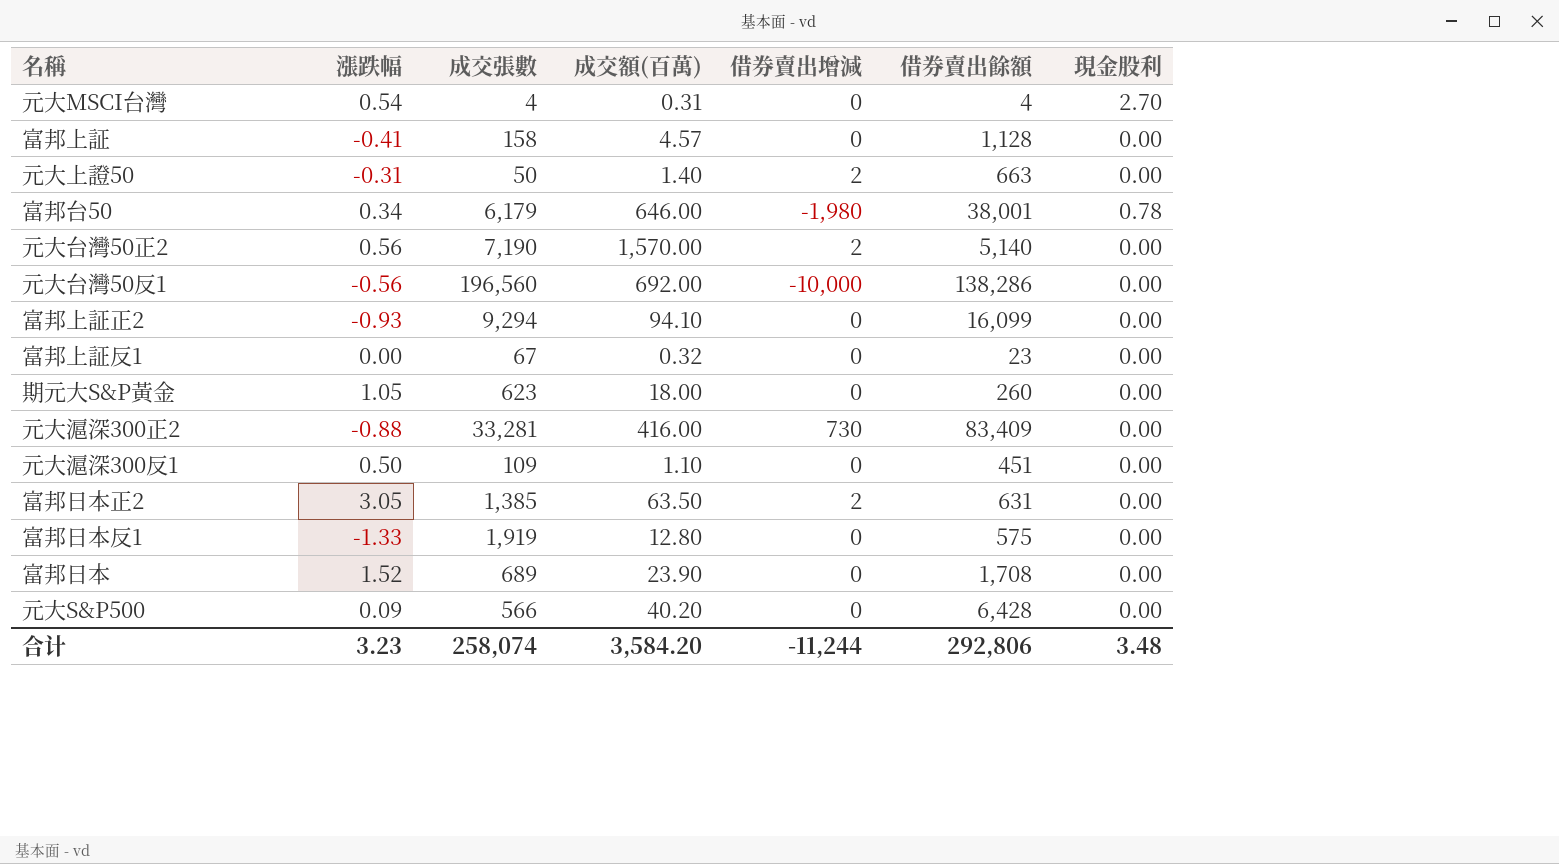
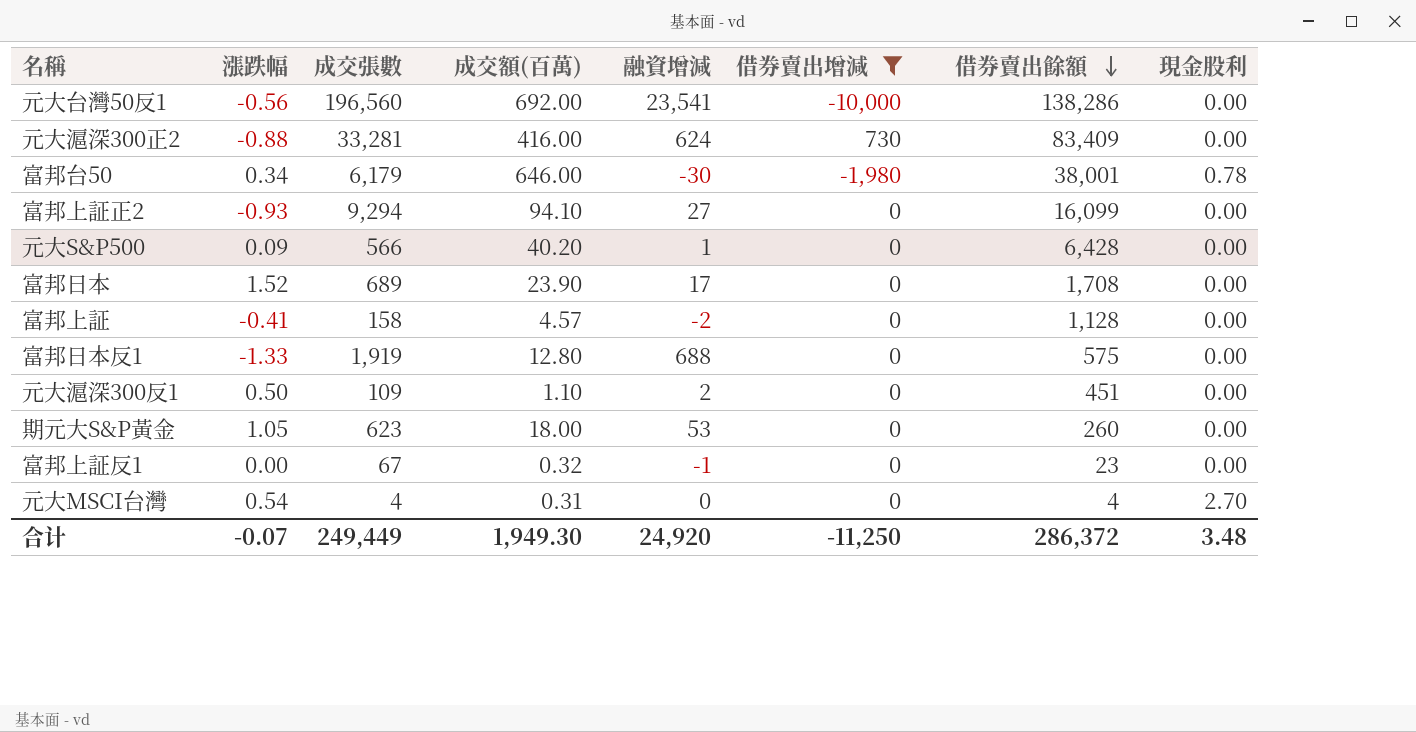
filter: none -> 借券賣出增減 != 2
row order: none -> 借券賣出餘額 descending
column 融資增減 | position: none -> 5
合计 | 漲跌幅: 3.23 -> -0.07
合计 | 成交張數: 258,074 -> 249,449
合计 | 成交額(百萬): 3,584.20 -> 1,949.30
合计 | 借券賣出增減: -11,244 -> -11,250
合计 | 借券賣出餘額: 292,806 -> 286,372

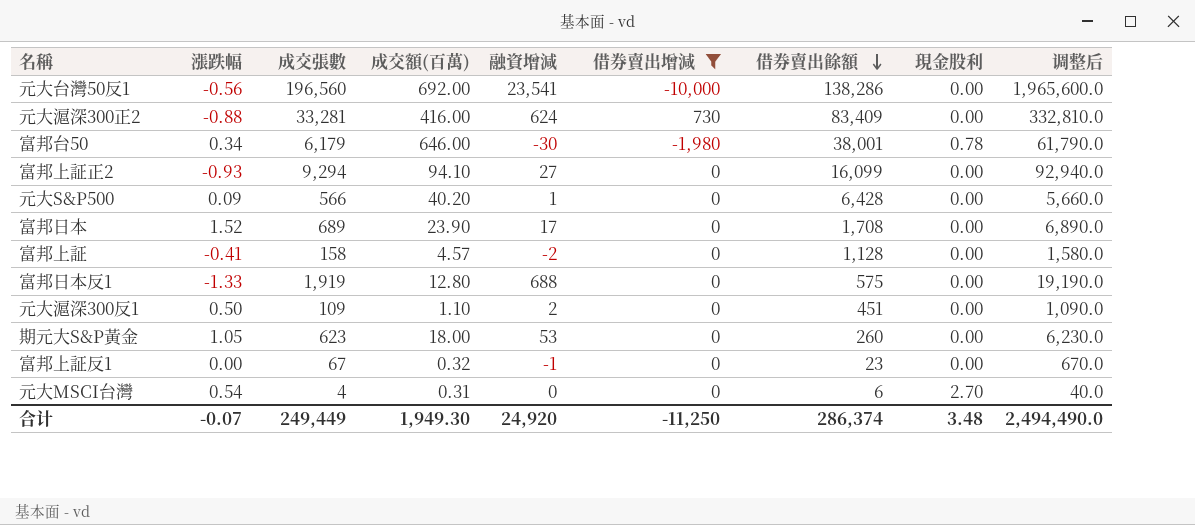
column 调整后 | formula: none -> [成交張數] * 10
元大MSCI台灣 | 借券賣出餘額: 4 -> 6
合计 | 借券賣出餘額: 286,372 -> 286,374

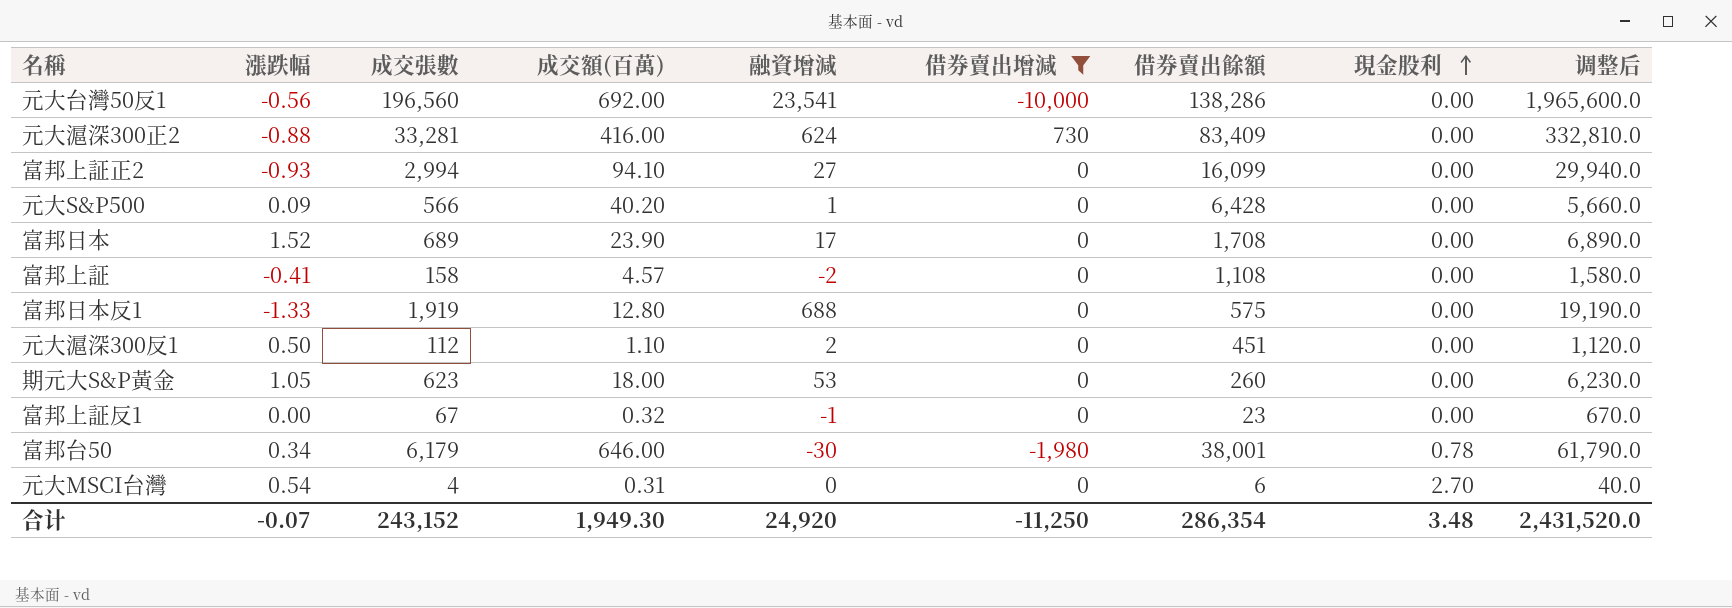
row order: 借券賣出餘額 descending -> 現金股利 ascending
富邦上証正2 | 成交張數: 9,294 -> 2,994
富邦上証正2 | 调整后: 92,940.0 -> 29,940.0
富邦上証 | 借券賣出餘額: 1,128 -> 1,108
元大滬深300反1 | 成交張數: 109 -> 112
元大滬深300反1 | 调整后: 1,090.0 -> 1,120.0
合计 | 成交張數: 249,449 -> 243,152
合计 | 借券賣出餘額: 286,374 -> 286,354
合计 | 调整后: 2,494,490.0 -> 2,431,520.0

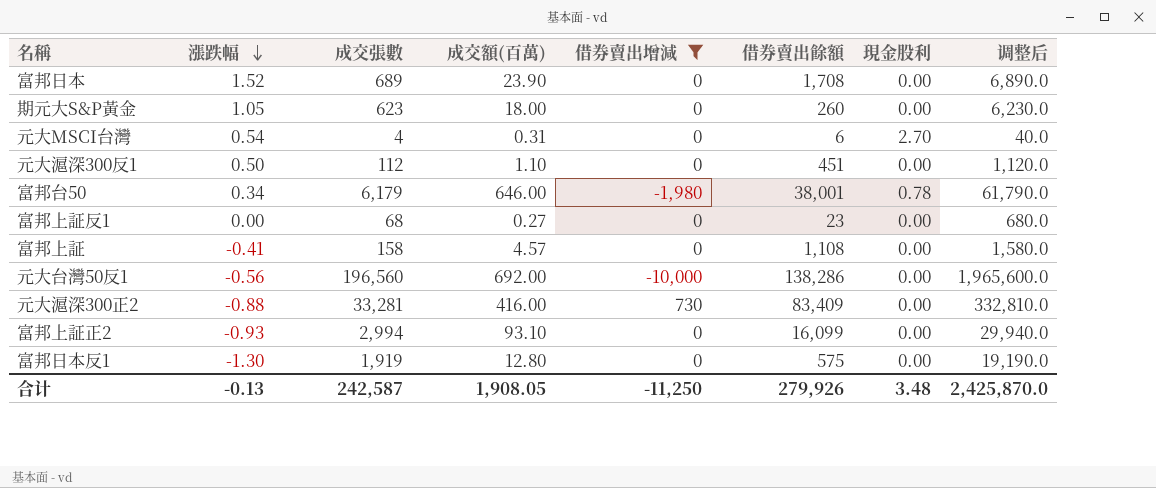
row order: 現金股利 ascending -> 漲跌幅 descending
column 融資增減 | position: 5 -> none
row 元大S&P500: 0.09 | 566 | 40.20 | 1 | 0 | 6,428 | 0.00 | 5,660.0 -> none
富邦上証反1 | 成交張數: 67 -> 68
富邦上証反1 | 成交額(百萬): 0.32 -> 0.27
富邦上証反1 | 调整后: 670.0 -> 680.0
富邦上証正2 | 成交額(百萬): 94.10 -> 93.10
富邦日本反1 | 漲跌幅: -1.33 -> -1.30
合计 | 漲跌幅: -0.07 -> -0.13
合计 | 成交張數: 243,152 -> 242,587
合计 | 成交額(百萬): 1,949.30 -> 1,908.05
合计 | 借券賣出餘額: 286,354 -> 279,926
合计 | 调整后: 2,431,520.0 -> 2,425,870.0

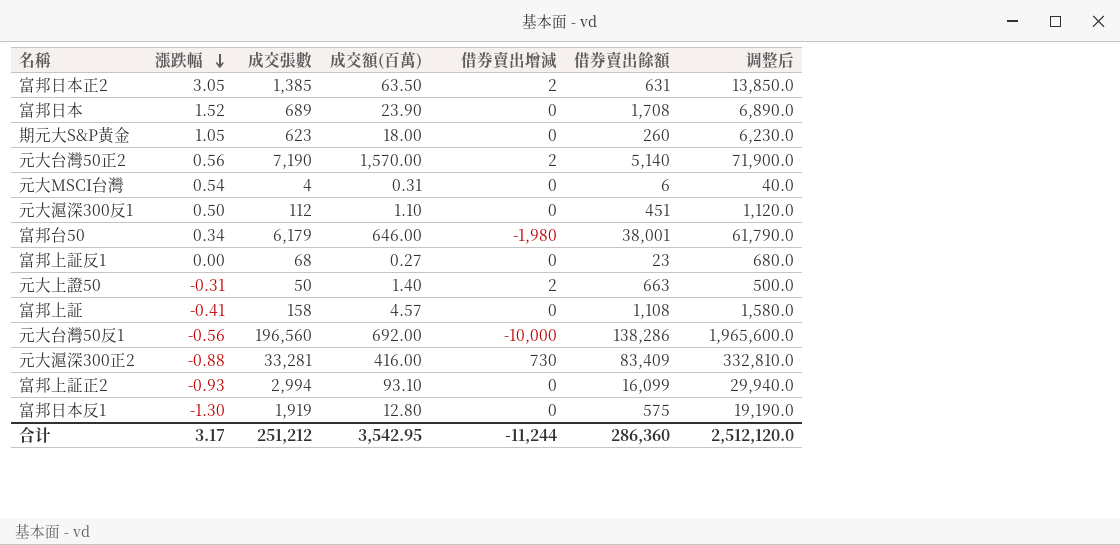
filter: 借券賣出增減 != 2 -> none
column 現金股利 | position: 7 -> none
合计 | 漲跌幅: -0.13 -> 3.17
合计 | 成交張數: 242,587 -> 251,212
合计 | 成交額(百萬): 1,908.05 -> 3,542.95
合计 | 借券賣出增減: -11,250 -> -11,244
合计 | 借券賣出餘額: 279,926 -> 286,360
合计 | 调整后: 2,425,870.0 -> 2,512,120.0

